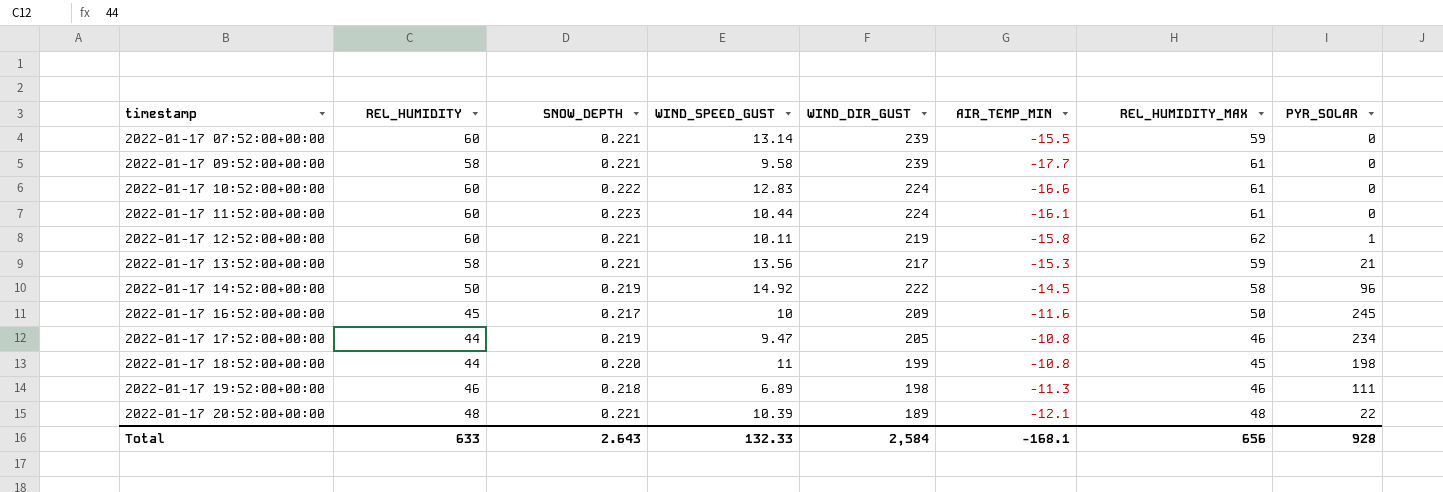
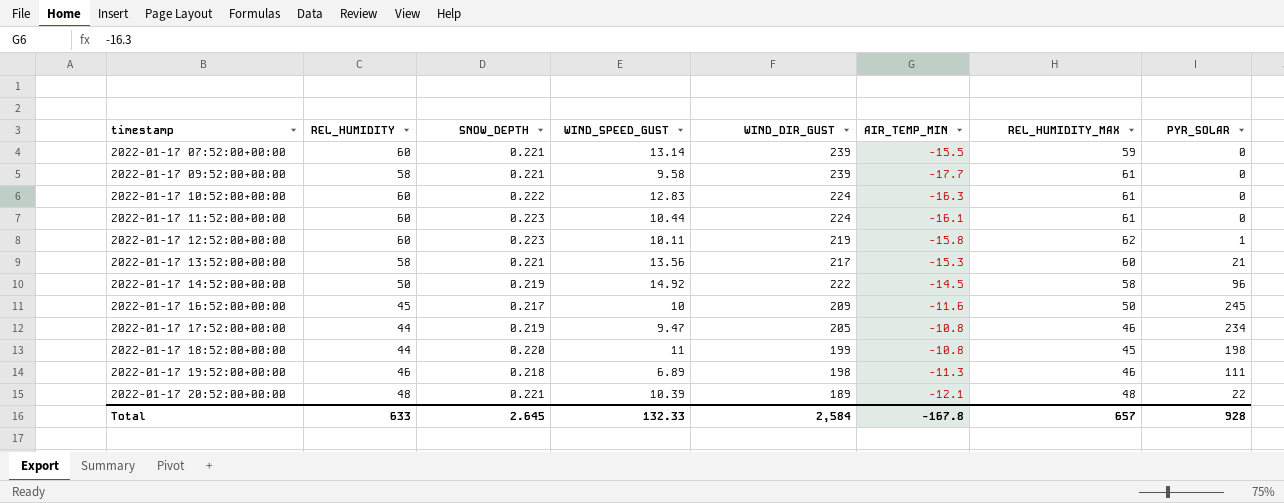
2022-01-17 10:52:00+00:00 | AIR_TEMP_MIN: -16.6 -> -16.3
2022-01-17 12:52:00+00:00 | SNOW_DEPTH: 0.221 -> 0.223
2022-01-17 13:52:00+00:00 | REL_HUMIDITY_MAX: 59 -> 60
Total | SNOW_DEPTH: 2.643 -> 2.645
Total | AIR_TEMP_MIN: -168.1 -> -167.8
Total | REL_HUMIDITY_MAX: 656 -> 657

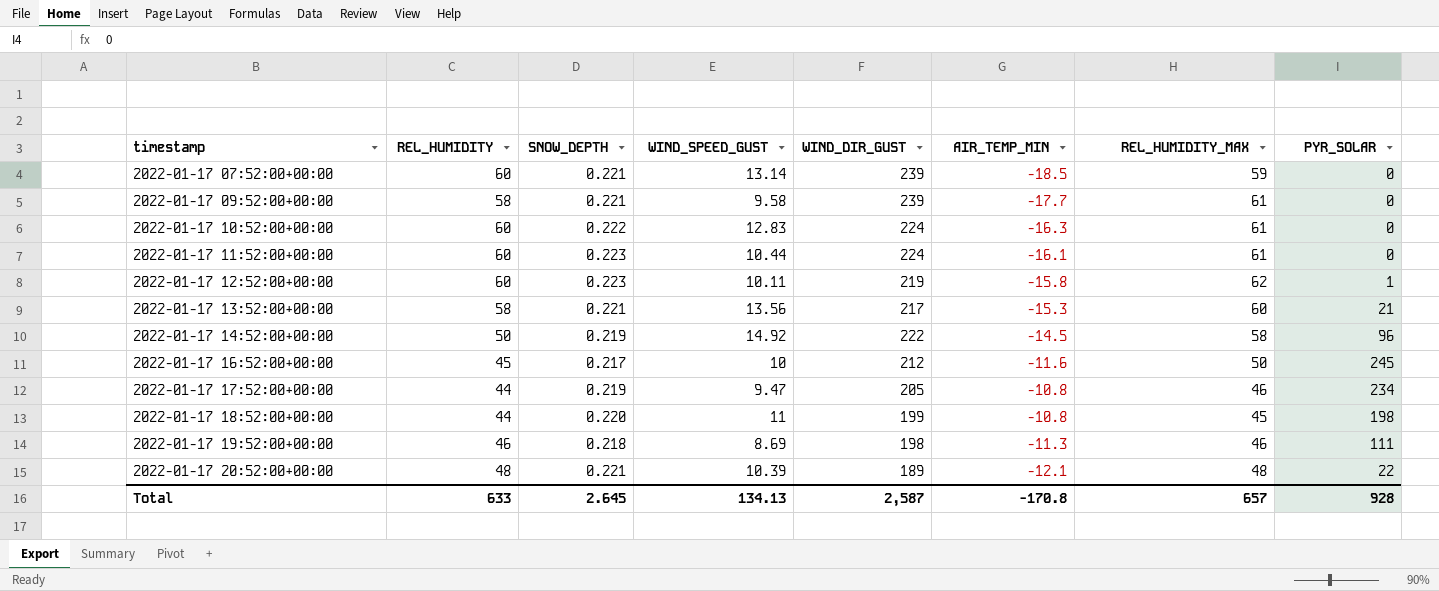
2022-01-17 07:52:00+00:00 | AIR_TEMP_MIN: -15.5 -> -18.5
2022-01-17 16:52:00+00:00 | WIND_DIR_GUST: 209 -> 212
2022-01-17 19:52:00+00:00 | WIND_SPEED_GUST: 6.89 -> 8.69
Total | WIND_SPEED_GUST: 132.33 -> 134.13
Total | WIND_DIR_GUST: 2,584 -> 2,587
Total | AIR_TEMP_MIN: -167.8 -> -170.8

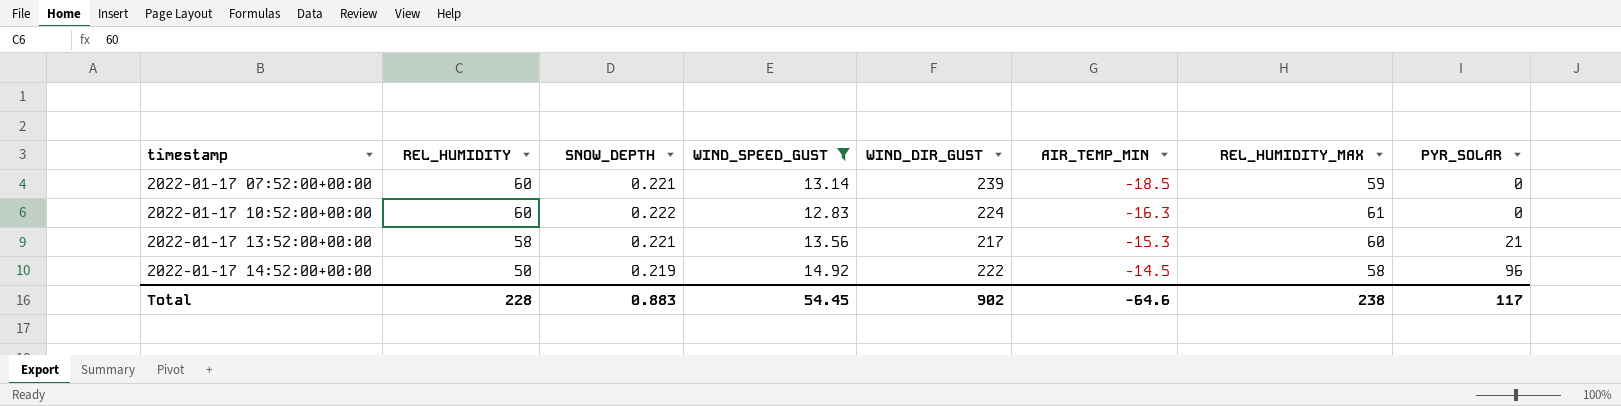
filter: none -> WIND_SPEED_GUST >= 12.83
Total | REL_HUMIDITY: 633 -> 228
Total | SNOW_DEPTH: 2.645 -> 0.883
Total | WIND_SPEED_GUST: 134.13 -> 54.45
Total | WIND_DIR_GUST: 2,587 -> 902
Total | AIR_TEMP_MIN: -170.8 -> -64.6
Total | REL_HUMIDITY_MAX: 657 -> 238
Total | PYR_SOLAR: 928 -> 117

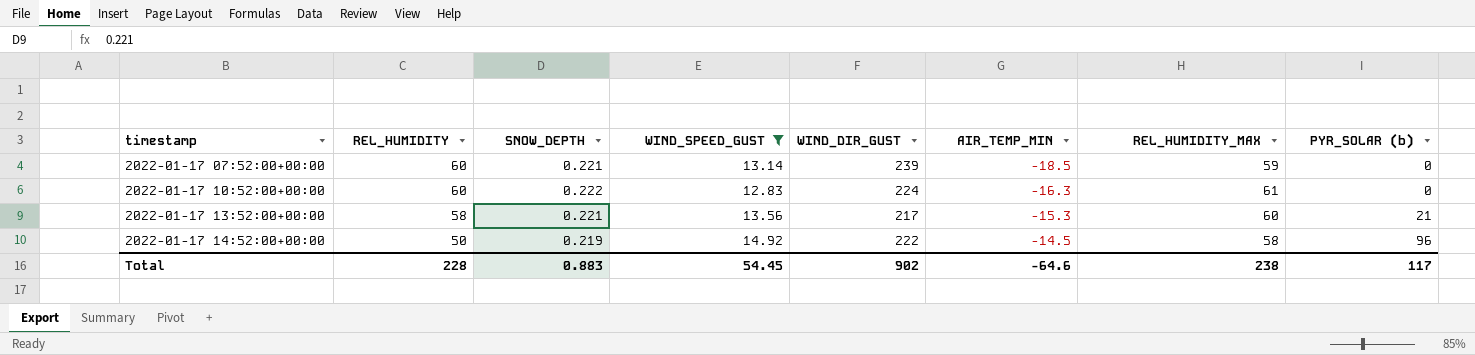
column name: PYR_SOLAR -> PYR_SOLAR (b)

